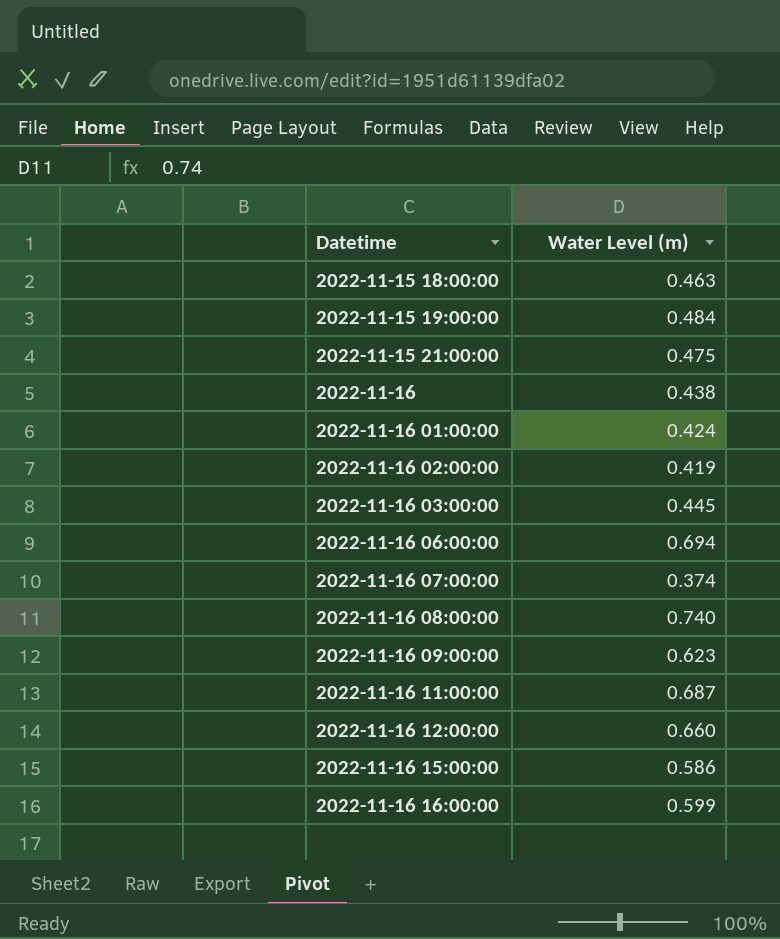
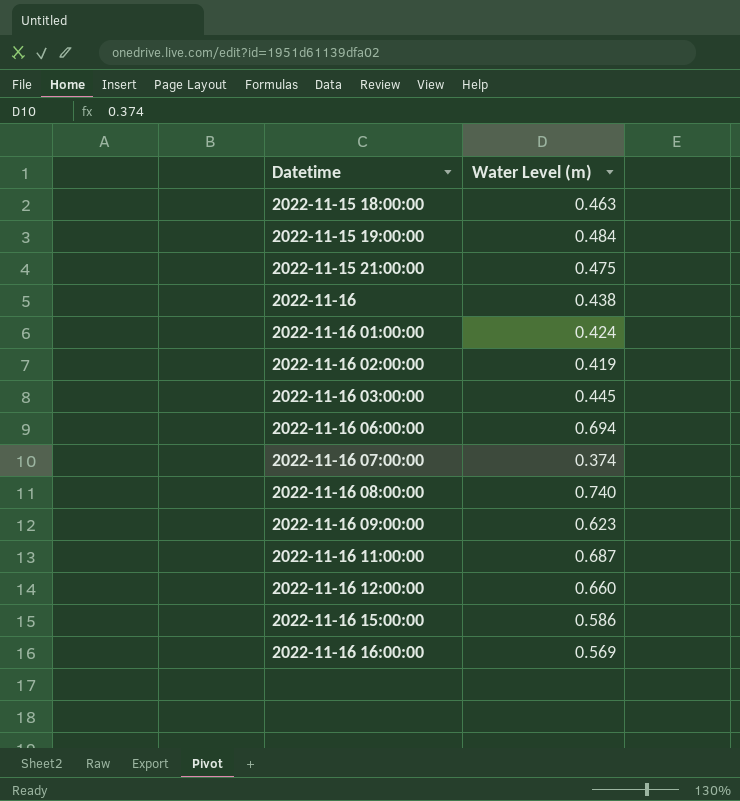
2022-11-16 16:00:00 | Water Level (m): 0.599 -> 0.569

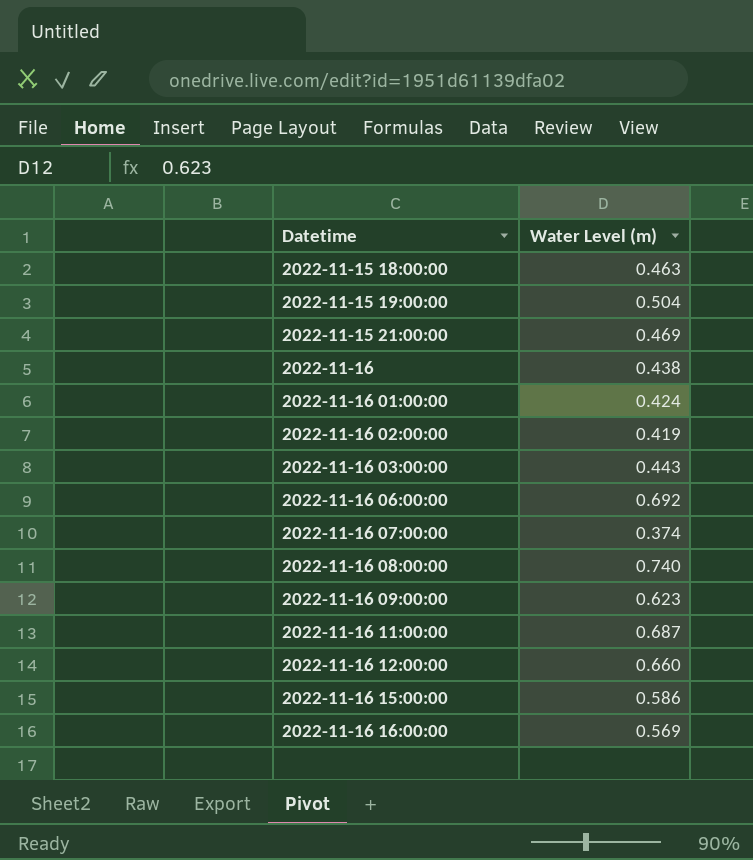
2022-11-15 19:00:00 | Water Level (m): 0.484 -> 0.504
2022-11-15 21:00:00 | Water Level (m): 0.475 -> 0.469
2022-11-16 03:00:00 | Water Level (m): 0.445 -> 0.443
2022-11-16 06:00:00 | Water Level (m): 0.694 -> 0.692

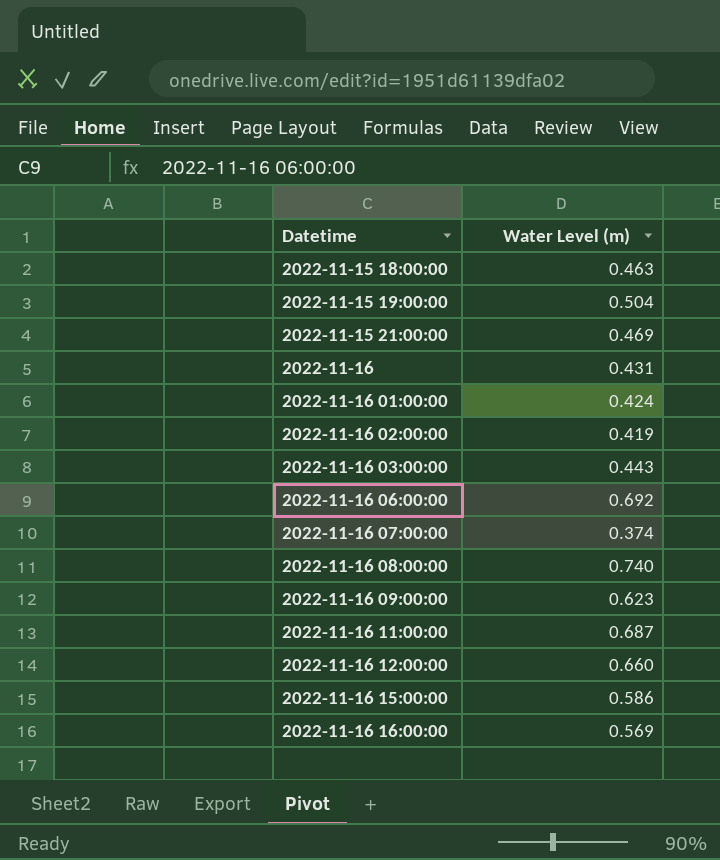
2022-11-16 | Water Level (m): 0.438 -> 0.431

